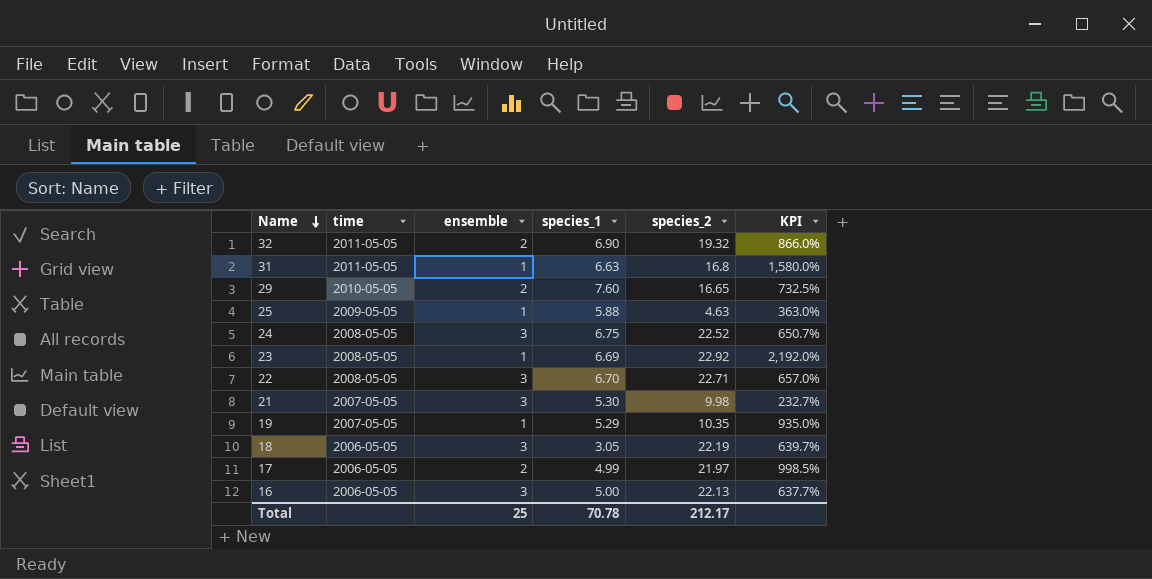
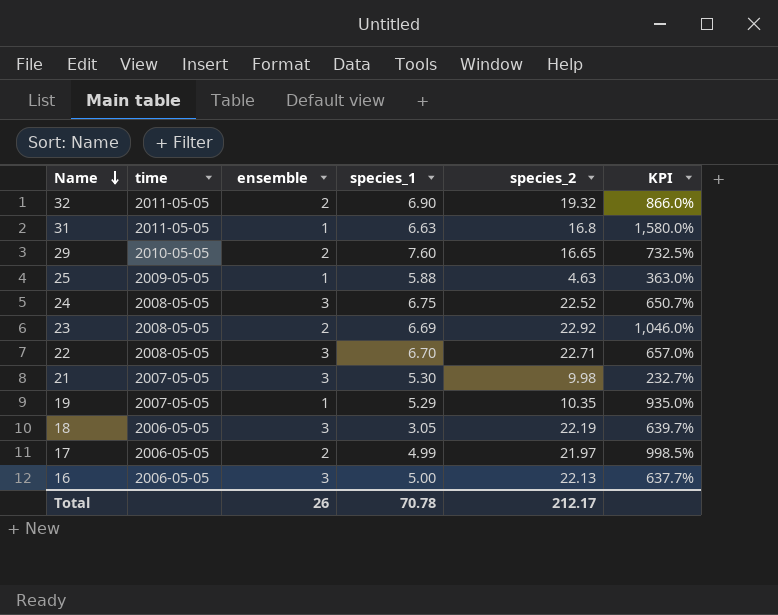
23 | ensemble: 1 -> 2
23 | KPI: 2,192.0% -> 1,046.0%
Total | ensemble: 25 -> 26

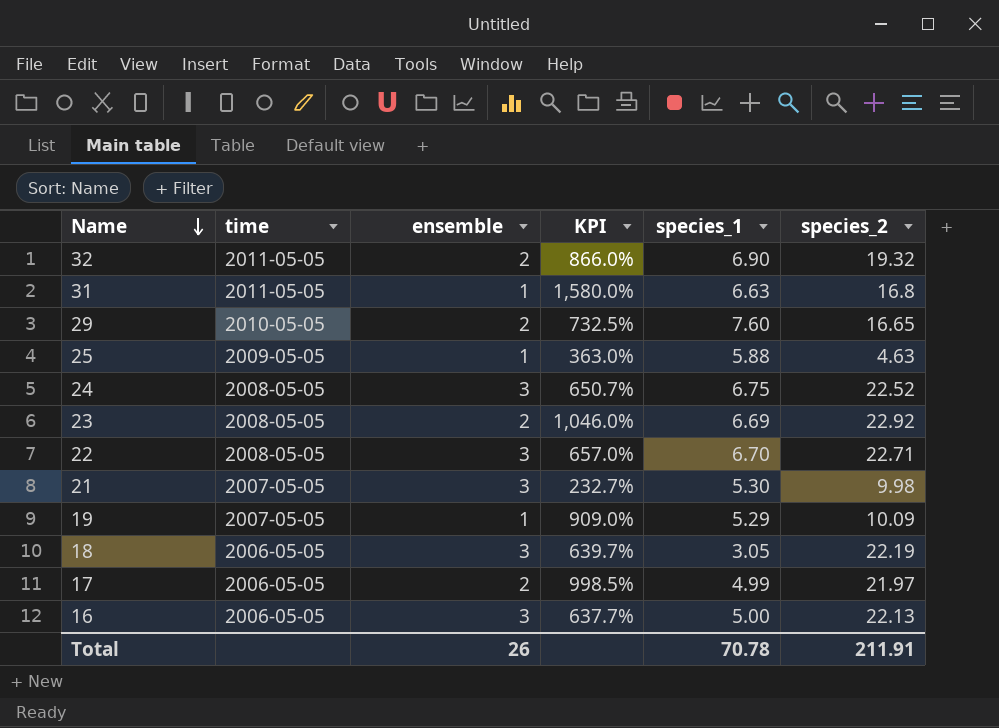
column KPI | position: 6 -> 4
19 | KPI: 935.0% -> 909.0%
19 | species_2: 10.35 -> 10.09
Total | species_2: 212.17 -> 211.91

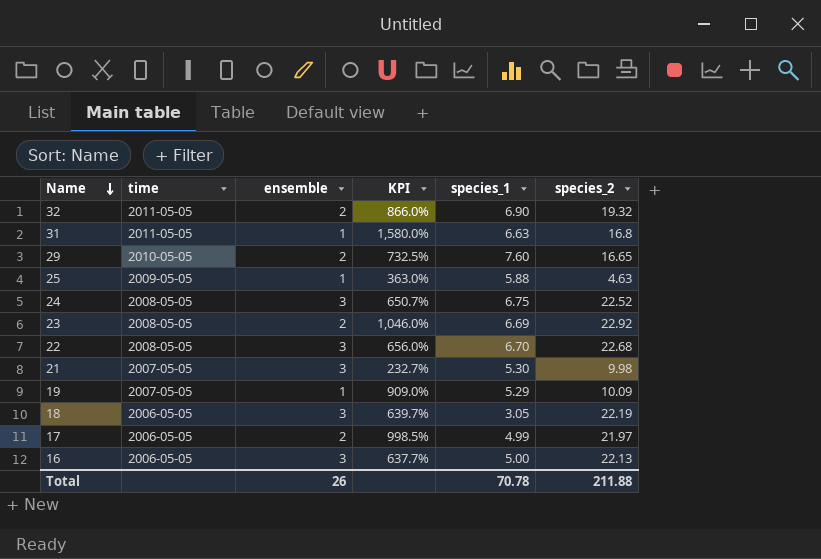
22 | KPI: 657.0% -> 656.0%
22 | species_2: 22.71 -> 22.68
Total | species_2: 211.91 -> 211.88

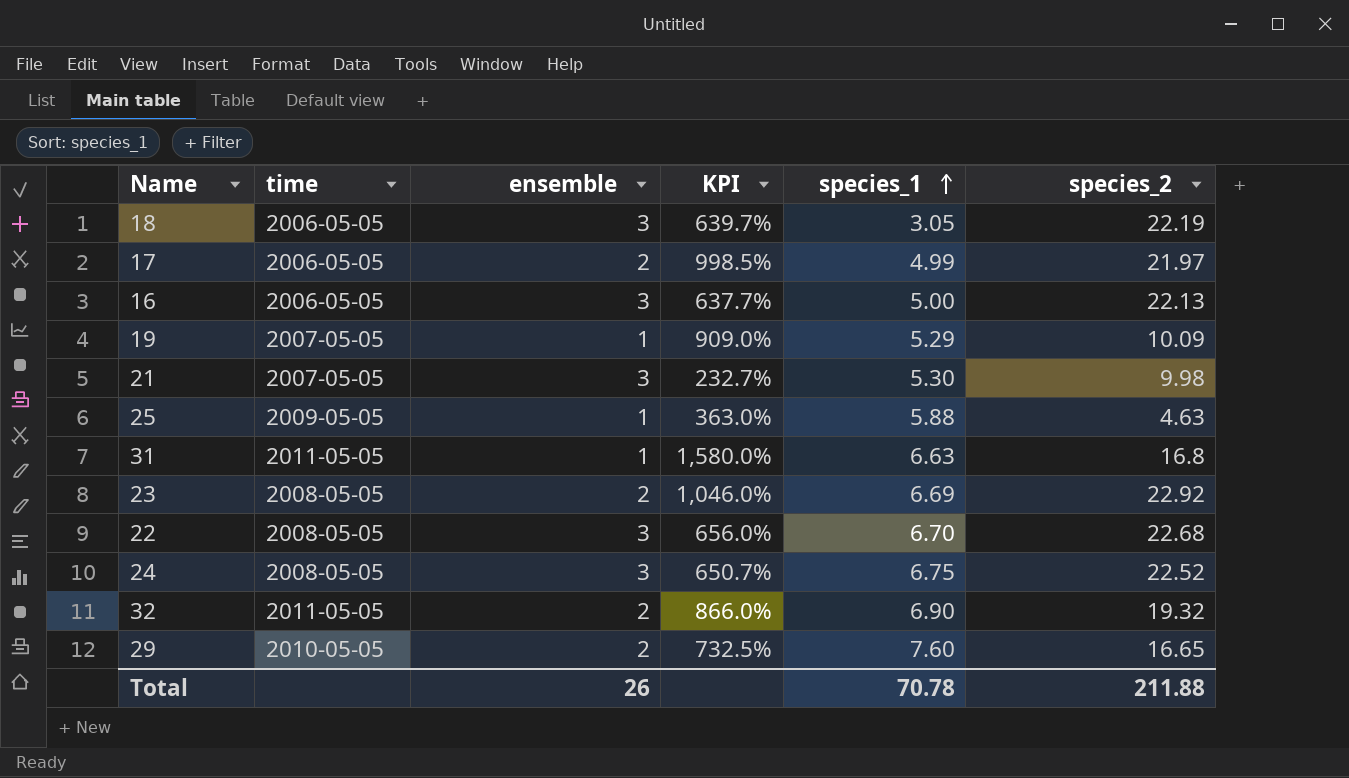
row order: Name descending -> species_1 ascending

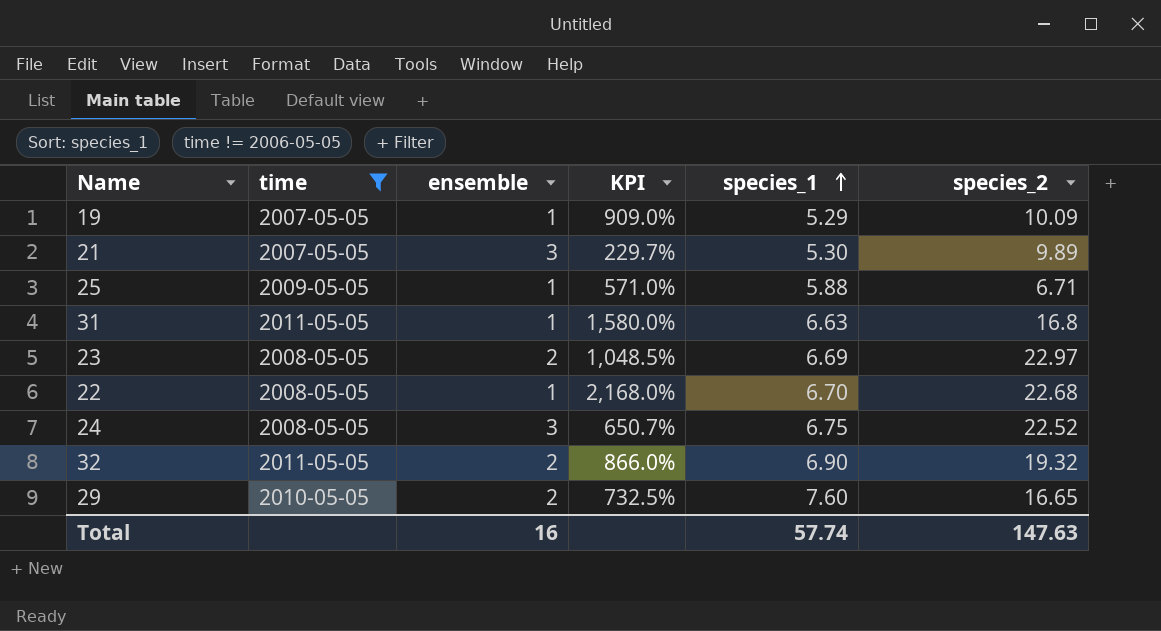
filter: none -> time != 2006-05-05
21 | KPI: 232.7% -> 229.7%
21 | species_2: 9.98 -> 9.89
25 | KPI: 363.0% -> 571.0%
25 | species_2: 4.63 -> 6.71
23 | KPI: 1,046.0% -> 1,048.5%
23 | species_2: 22.92 -> 22.97
22 | ensemble: 3 -> 1
22 | KPI: 656.0% -> 2,168.0%
Total | ensemble: 26 -> 16
Total | species_1: 70.78 -> 57.74
Total | species_2: 211.88 -> 147.63

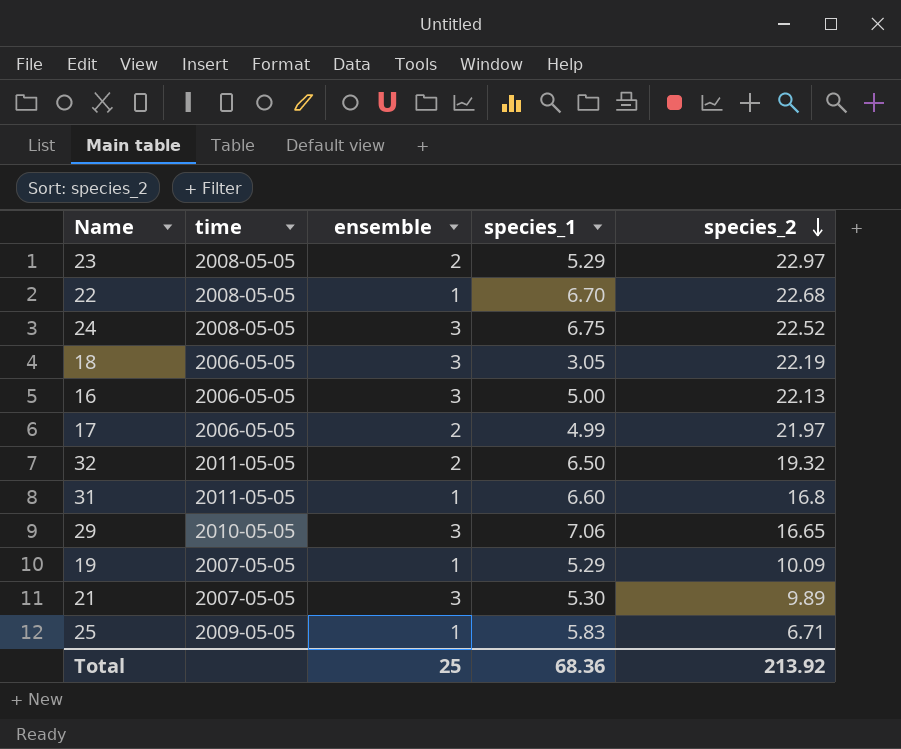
filter: time != 2006-05-05 -> none
row order: species_1 ascending -> species_2 descending
column KPI | formula: ([species_2] - [ensemble]) / [ensemble] -> none
23 | species_1: 6.69 -> 5.29
32 | species_1: 6.90 -> 6.50
31 | species_1: 6.63 -> 6.60
29 | ensemble: 2 -> 3
29 | species_1: 7.60 -> 7.06
25 | species_1: 5.88 -> 5.83
Total | ensemble: 16 -> 25
Total | species_1: 57.74 -> 68.36
Total | species_2: 147.63 -> 213.92

